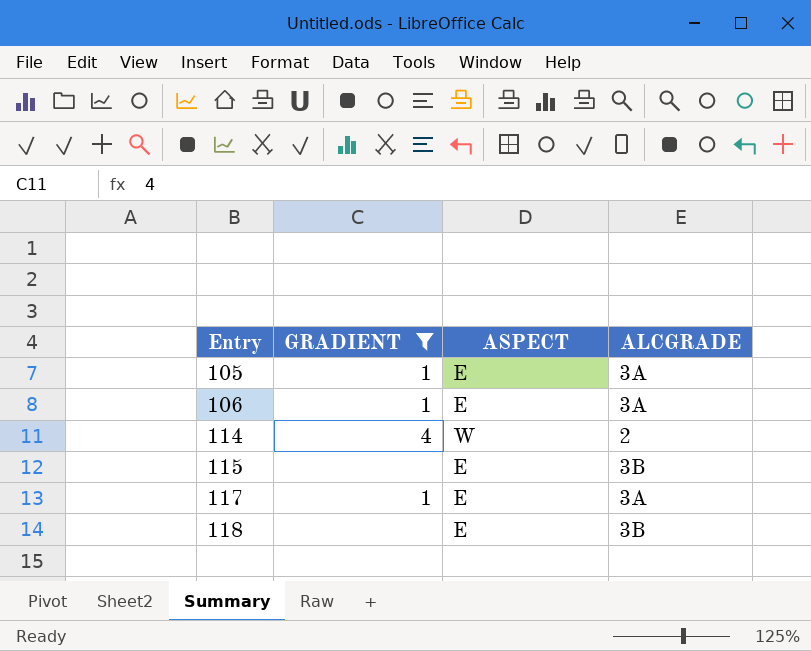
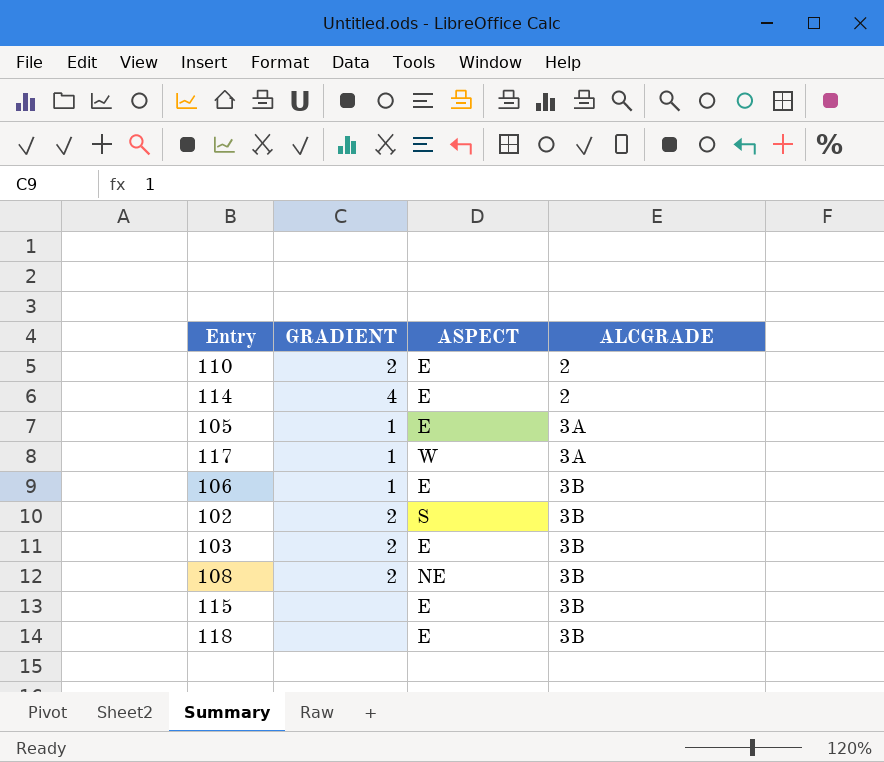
filter: GRADIENT != 2 -> none
row order: Entry ascending -> ALCGRADE ascending
114 | ASPECT: W -> E
117 | ASPECT: E -> W
106 | ALCGRADE: 3A -> 3B

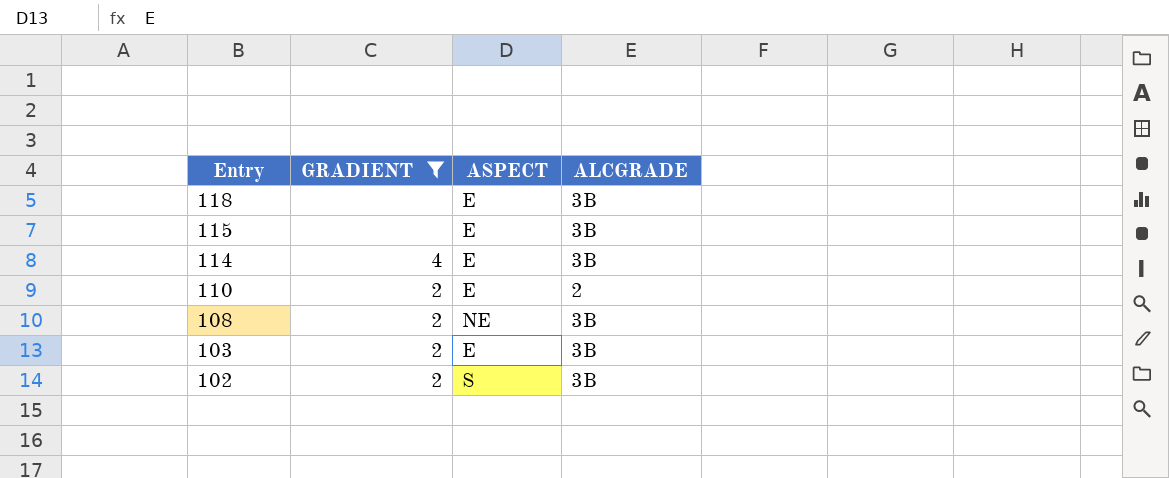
filter: none -> GRADIENT != 1
row order: ALCGRADE ascending -> Entry descending
114 | ALCGRADE: 2 -> 3B

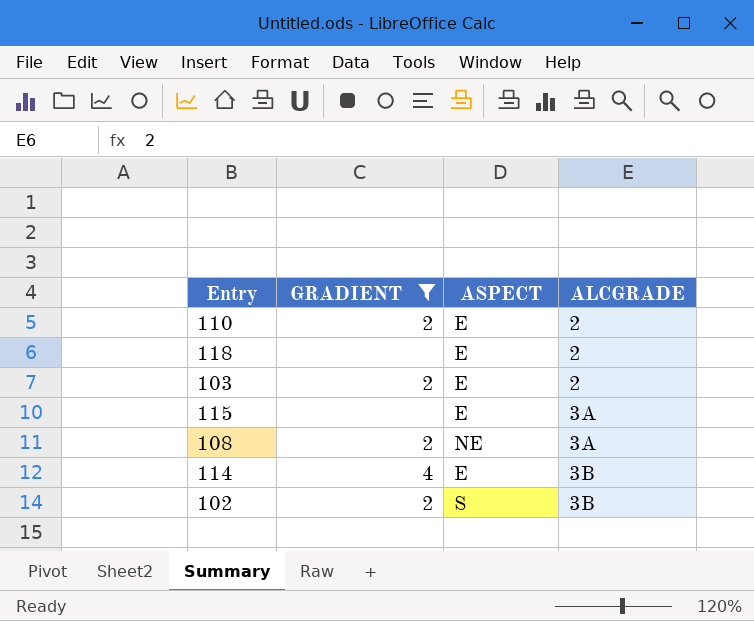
row order: Entry descending -> ALCGRADE ascending
118 | ALCGRADE: 3B -> 2
103 | ALCGRADE: 3B -> 2
115 | ALCGRADE: 3B -> 3A
108 | ALCGRADE: 3B -> 3A

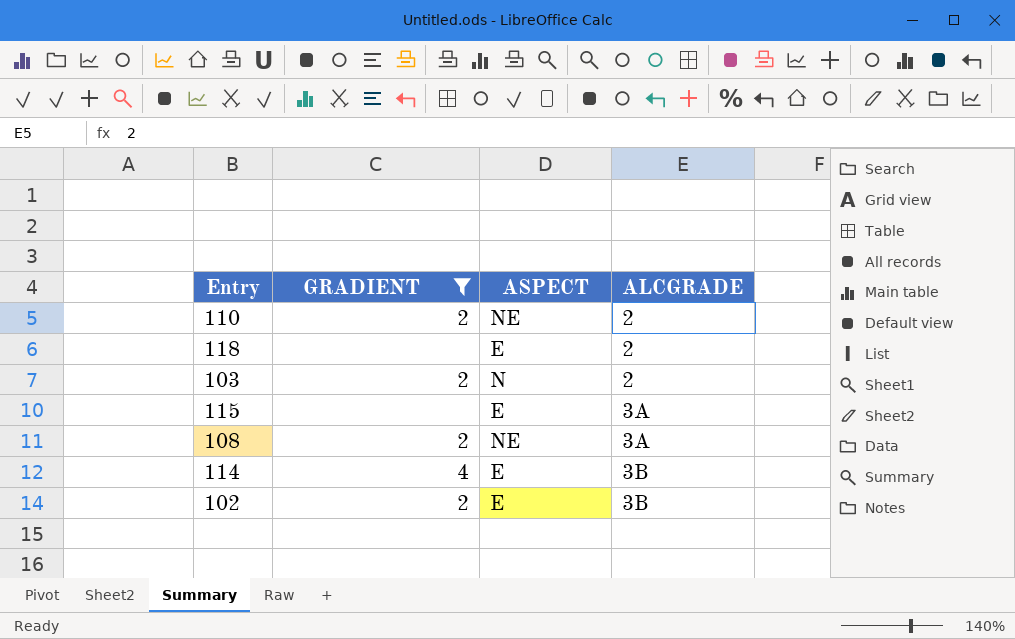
110 | ASPECT: E -> NE
103 | ASPECT: E -> N
102 | ASPECT: S -> E

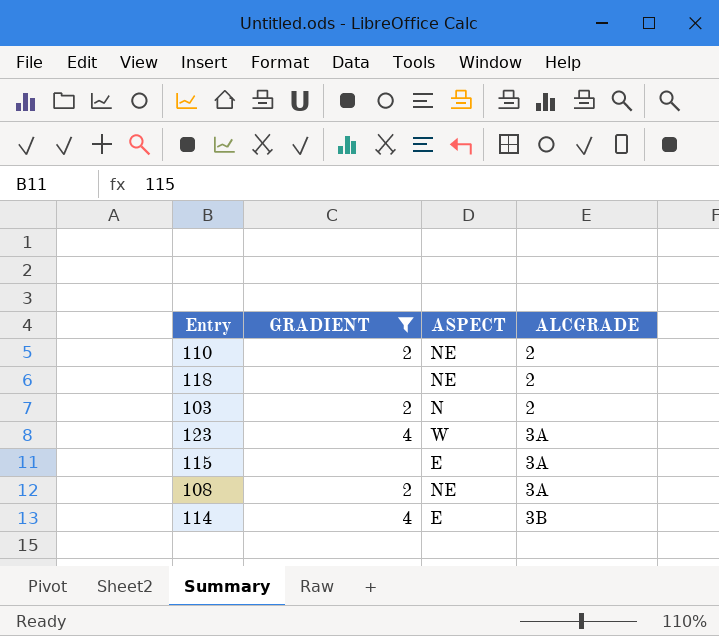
row 102: 2 | E | 3B -> none
118 | ASPECT: E -> NE
row 123: none -> 4 | W | 3A

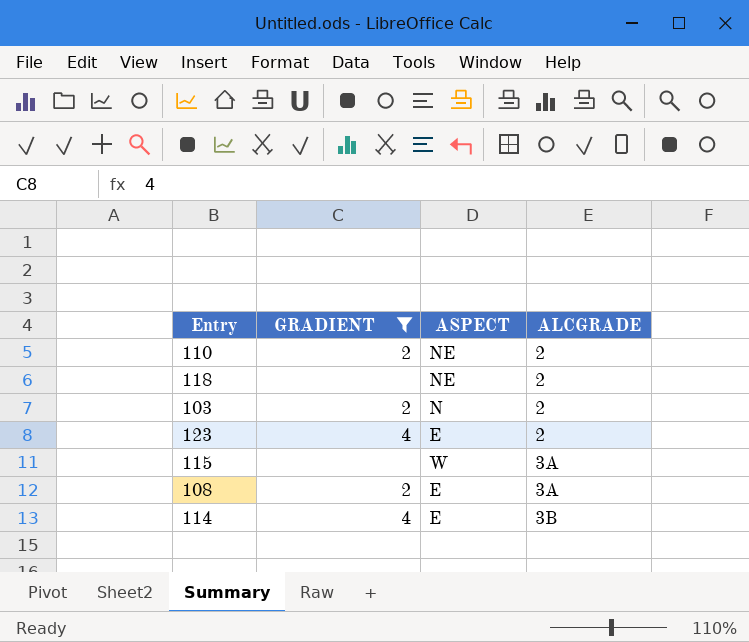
123 | ASPECT: W -> E
123 | ALCGRADE: 3A -> 2
115 | ASPECT: E -> W
108 | ASPECT: NE -> E

